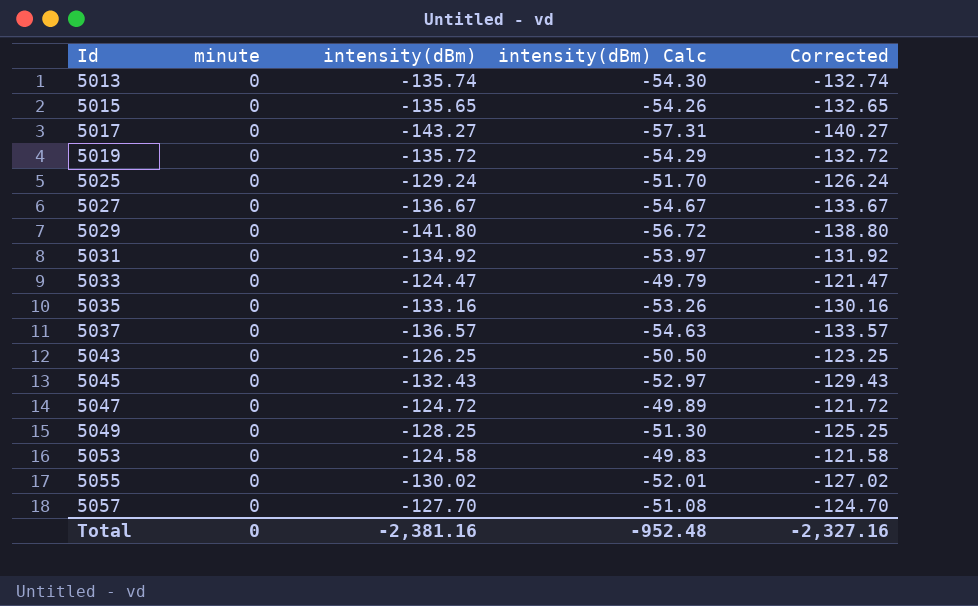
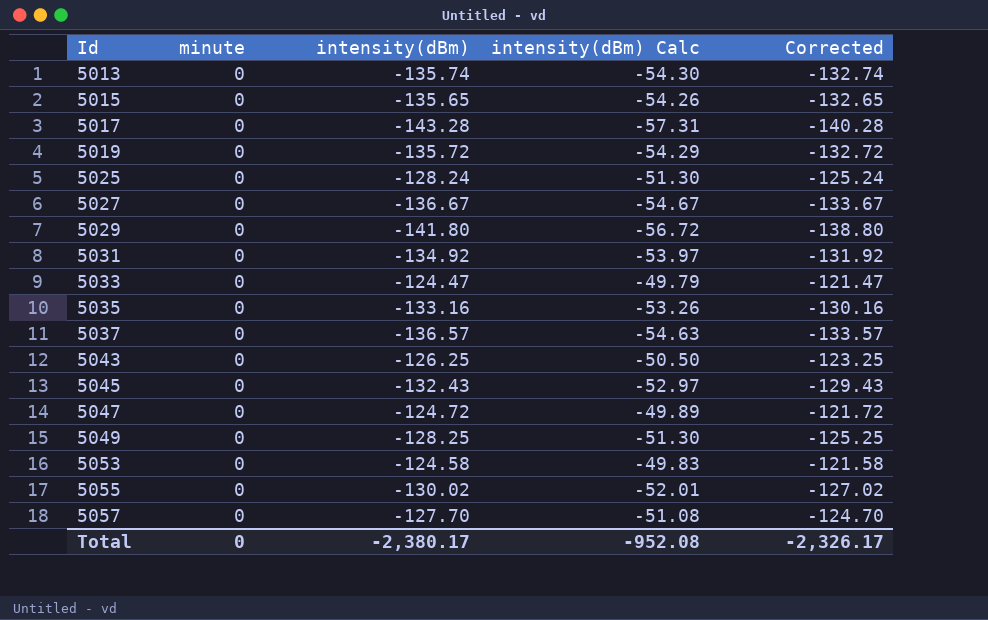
5017 | intensity(dBm): -143.27 -> -143.28
5017 | Corrected: -140.27 -> -140.28
5025 | intensity(dBm): -129.24 -> -128.24
5025 | intensity(dBm) Calc: -51.70 -> -51.30
5025 | Corrected: -126.24 -> -125.24
Total | intensity(dBm): -2,381.16 -> -2,380.17
Total | intensity(dBm) Calc: -952.48 -> -952.08
Total | Corrected: -2,327.16 -> -2,326.17

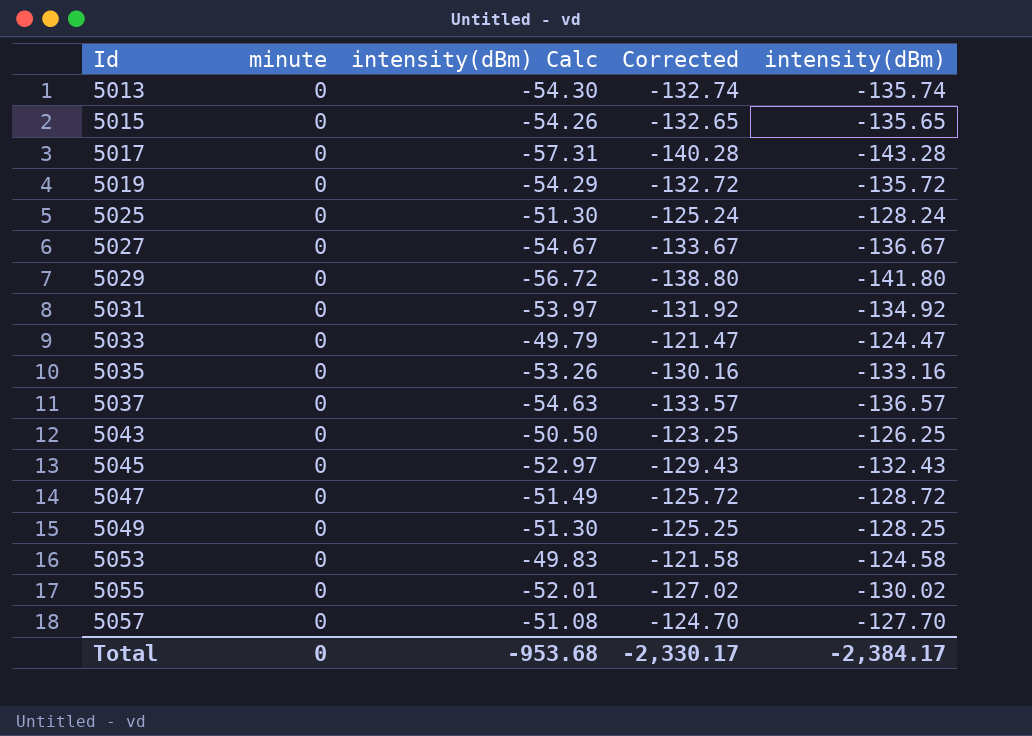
column intensity(dBm) | position: 3 -> 5
5047 | intensity(dBm) Calc: -49.89 -> -51.49
5047 | Corrected: -121.72 -> -125.72
5047 | intensity(dBm): -124.72 -> -128.72
Total | intensity(dBm) Calc: -952.08 -> -953.68
Total | Corrected: -2,326.17 -> -2,330.17
Total | intensity(dBm): -2,380.17 -> -2,384.17

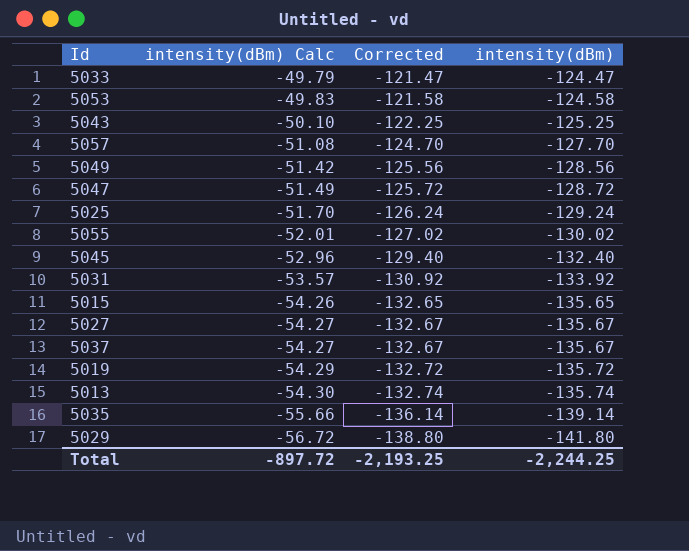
row order: Id ascending -> intensity(dBm) Calc descending
column minute | position: 2 -> none
row 5017: 0 | -57.31 | -140.28 | -143.28 -> none
5043 | intensity(dBm) Calc: -50.50 -> -50.10
5043 | Corrected: -123.25 -> -122.25
5043 | intensity(dBm): -126.25 -> -125.25
5049 | intensity(dBm) Calc: -51.30 -> -51.42
5049 | Corrected: -125.25 -> -125.56
5049 | intensity(dBm): -128.25 -> -128.56
5025 | intensity(dBm) Calc: -51.30 -> -51.70
5025 | Corrected: -125.24 -> -126.24
5025 | intensity(dBm): -128.24 -> -129.24
5045 | intensity(dBm) Calc: -52.97 -> -52.96
5045 | Corrected: -129.43 -> -129.40
5045 | intensity(dBm): -132.43 -> -132.40
5031 | intensity(dBm) Calc: -53.97 -> -53.57
5031 | Corrected: -131.92 -> -130.92
5031 | intensity(dBm): -134.92 -> -133.92
5027 | intensity(dBm) Calc: -54.67 -> -54.27
5027 | Corrected: -133.67 -> -132.67
5027 | intensity(dBm): -136.67 -> -135.67
5037 | intensity(dBm) Calc: -54.63 -> -54.27
5037 | Corrected: -133.57 -> -132.67
5037 | intensity(dBm): -136.57 -> -135.67
5035 | intensity(dBm) Calc: -53.26 -> -55.66
5035 | Corrected: -130.16 -> -136.14
5035 | intensity(dBm): -133.16 -> -139.14
Total | intensity(dBm) Calc: -953.68 -> -897.72
Total | Corrected: -2,330.17 -> -2,193.25
Total | intensity(dBm): -2,384.17 -> -2,244.25

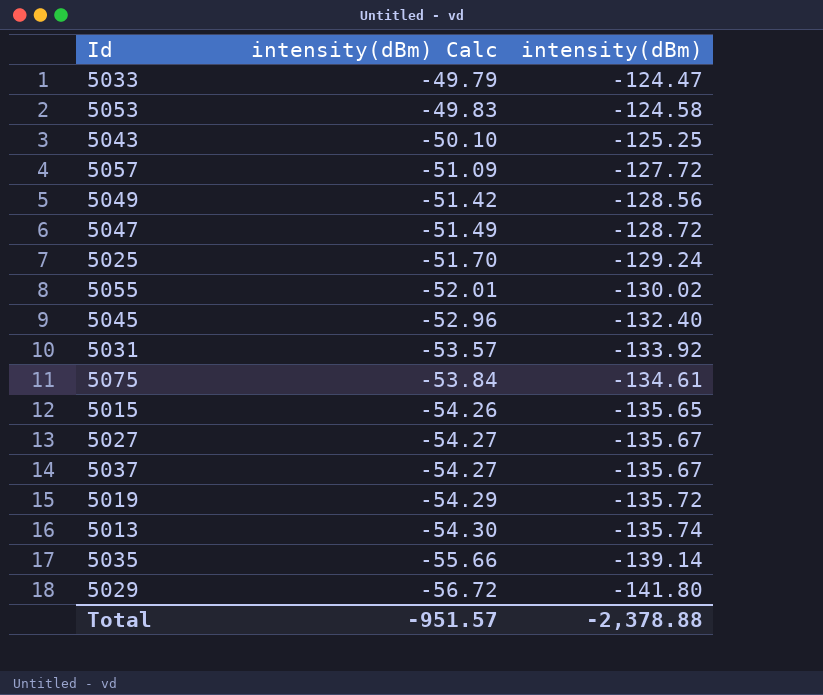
column Corrected | formula: [intensity(dBm)] + 3 -> none
5057 | intensity(dBm) Calc: -51.08 -> -51.09
5057 | intensity(dBm): -127.70 -> -127.72
row 5075: none -> -53.84 | -134.61
Total | intensity(dBm) Calc: -897.72 -> -951.57
Total | intensity(dBm): -2,244.25 -> -2,378.88

